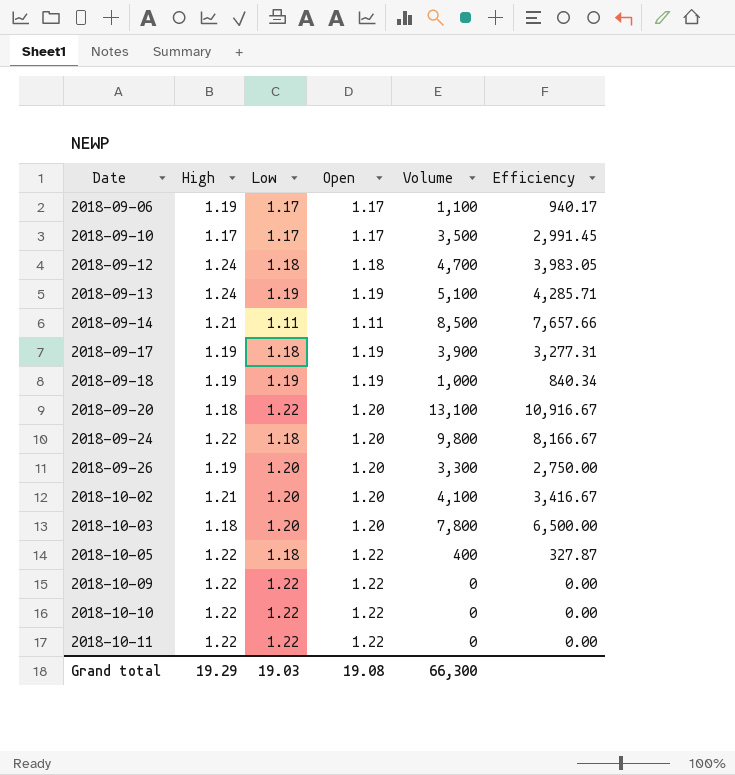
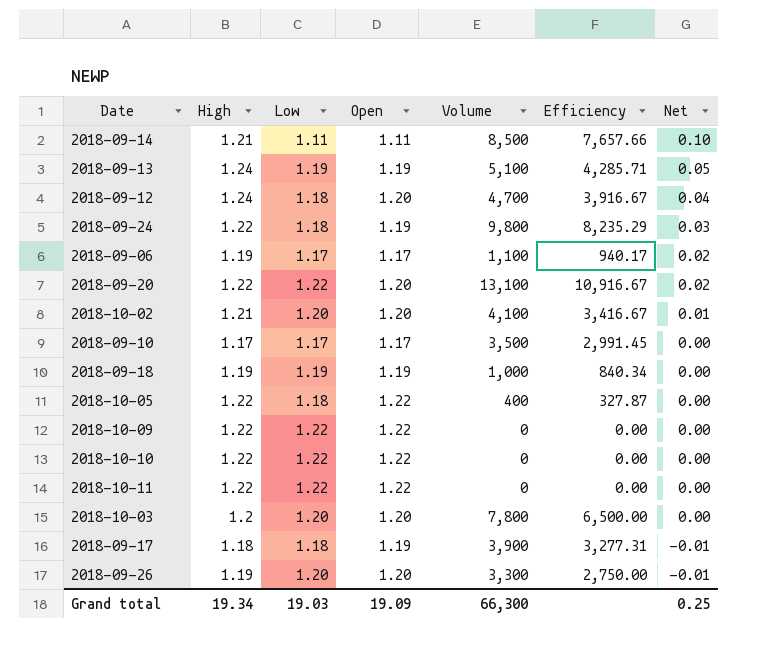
row order: Date ascending -> Net descending
column Net | formula: none -> [High] - [Open]
2018-09-12 | Open: 1.18 -> 1.20
2018-09-12 | Efficiency: 3,983.05 -> 3,916.67
2018-09-24 | Open: 1.20 -> 1.19
2018-09-24 | Efficiency: 8,166.67 -> 8,235.29
2018-09-20 | High: 1.18 -> 1.22
2018-10-03 | High: 1.18 -> 1.2
2018-09-17 | High: 1.19 -> 1.18
Grand total | High: 19.29 -> 19.34
Grand total | Open: 19.08 -> 19.09

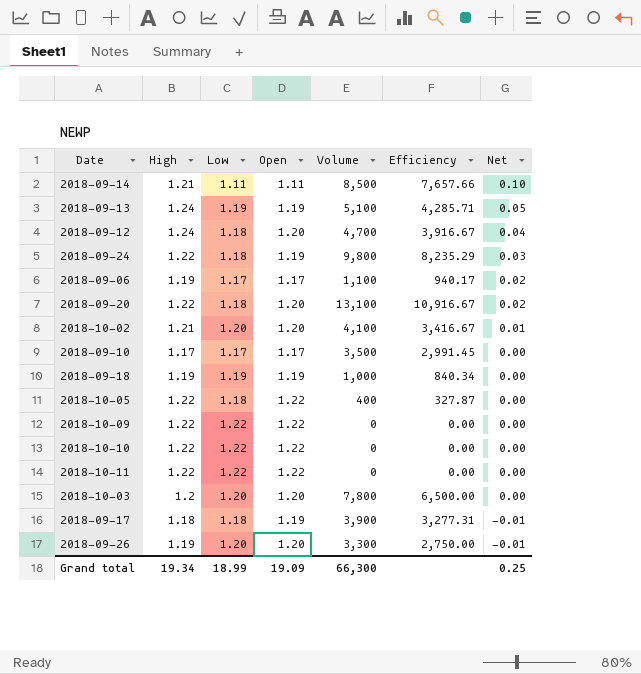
2018-09-20 | Low: 1.22 -> 1.18
Grand total | Low: 19.03 -> 18.99

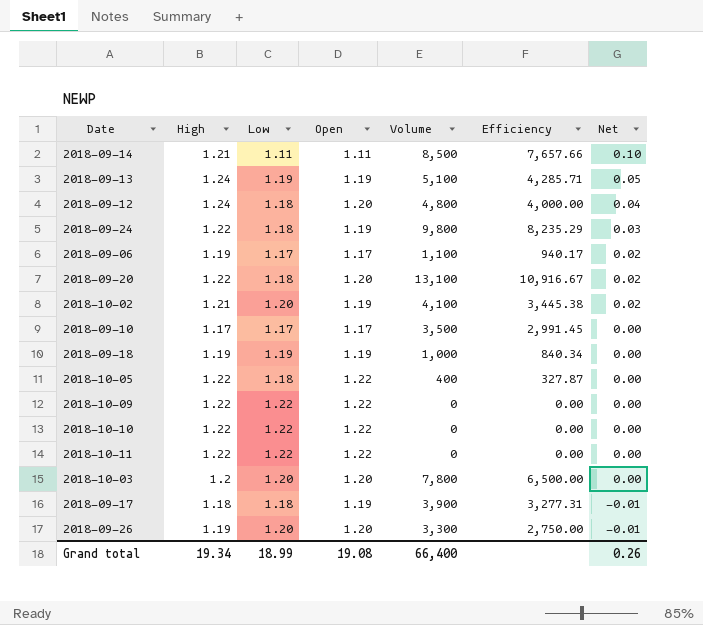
2018-09-12 | Volume: 4,700 -> 4,800
2018-09-12 | Efficiency: 3,916.67 -> 4,000.00
2018-10-02 | Open: 1.20 -> 1.19
2018-10-02 | Efficiency: 3,416.67 -> 3,445.38
2018-10-02 | Net: 0.01 -> 0.02
Grand total | Open: 19.09 -> 19.08
Grand total | Volume: 66,300 -> 66,400
Grand total | Net: 0.25 -> 0.26

